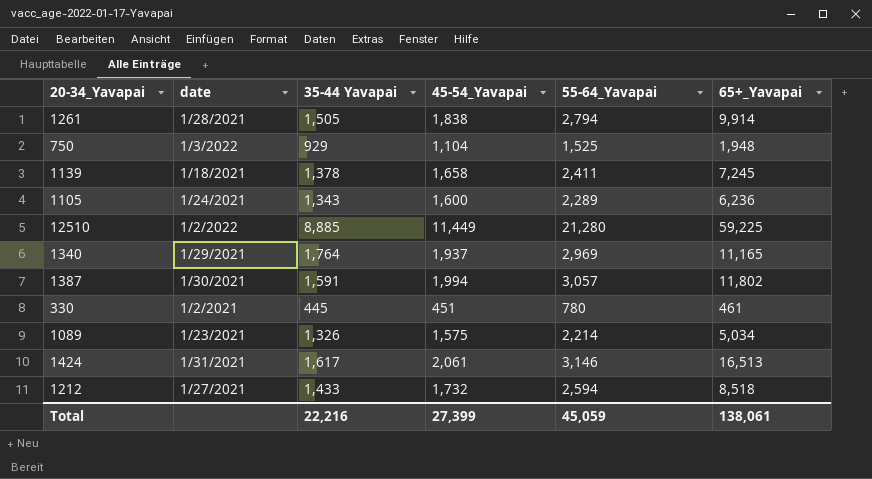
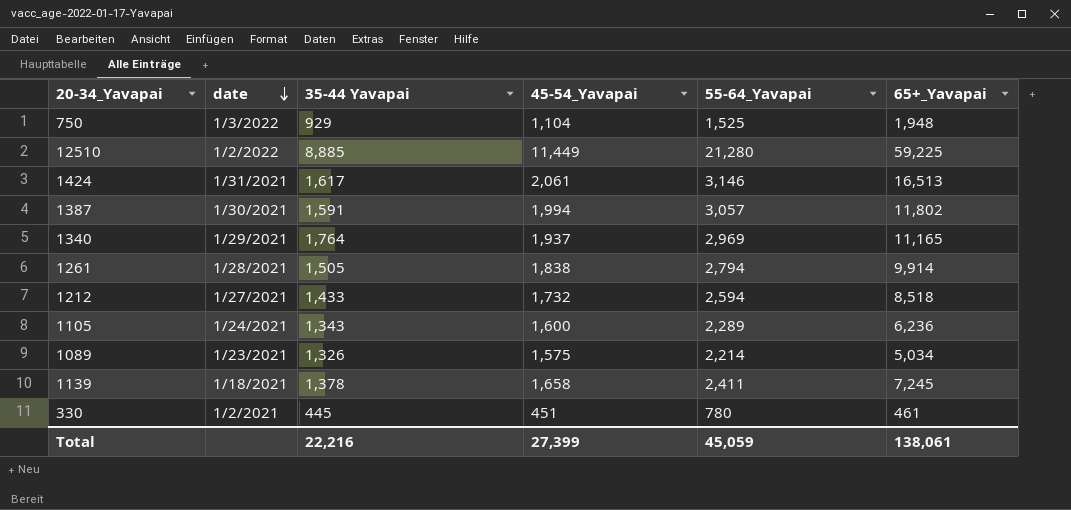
row order: none -> date descending

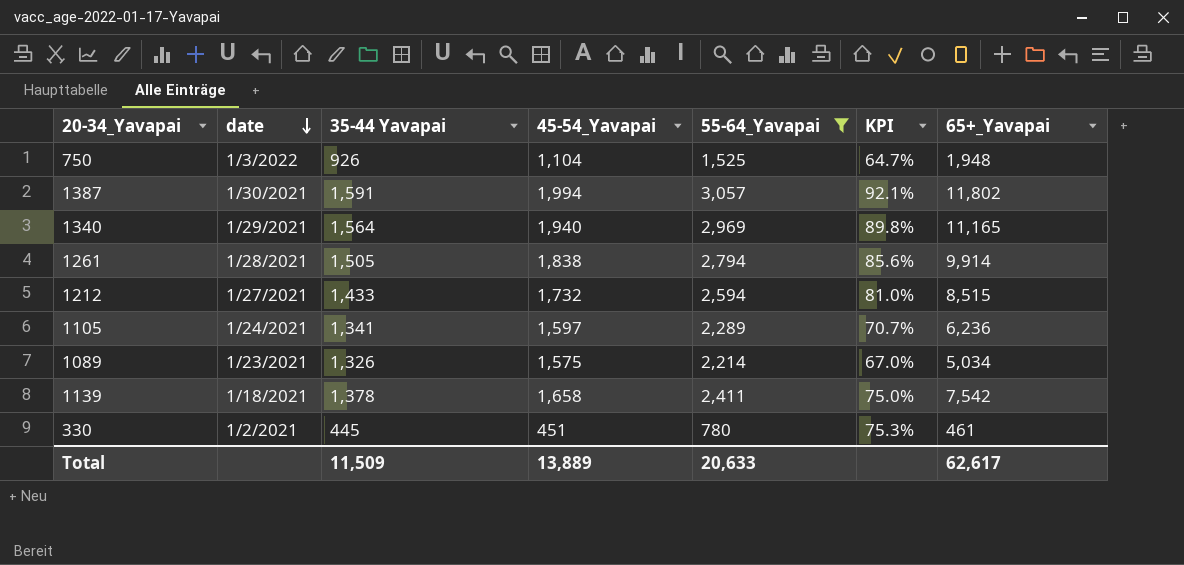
filter: none -> 55-64_Yavapai <= 3,057
column KPI | formula: none -> ([55-64_Yavapai] - [35-44 Yavapai]) / [35-44 Yavapai]
750 | 35-44 Yavapai: 929 -> 926
1340 | 35-44 Yavapai: 1,764 -> 1,564
1340 | 45-54_Yavapai: 1,937 -> 1,940
1212 | 65+_Yavapai: 8,518 -> 8,515
1105 | 35-44 Yavapai: 1,343 -> 1,341
1105 | 45-54_Yavapai: 1,600 -> 1,597
1139 | 65+_Yavapai: 7,245 -> 7,542
Total | 35-44 Yavapai: 22,216 -> 11,509
Total | 45-54_Yavapai: 27,399 -> 13,889
Total | 55-64_Yavapai: 45,059 -> 20,633
Total | 65+_Yavapai: 138,061 -> 62,617

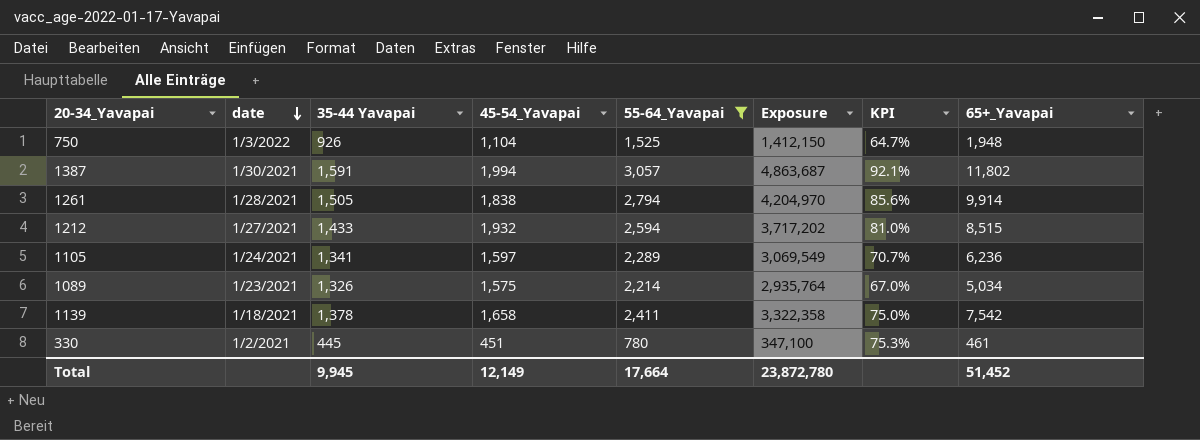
column Exposure | formula: none -> [35-44 Yavapai] * [55-64_Yavapai]
row 1340: 1/29/2021 | 1,564 | 1,940 | 2,969 | 89.8% | 11,165 -> none
1212 | 45-54_Yavapai: 1,732 -> 1,932
Total | 35-44 Yavapai: 11,509 -> 9,945
Total | 45-54_Yavapai: 13,889 -> 12,149
Total | 55-64_Yavapai: 20,633 -> 17,664
Total | 65+_Yavapai: 62,617 -> 51,452

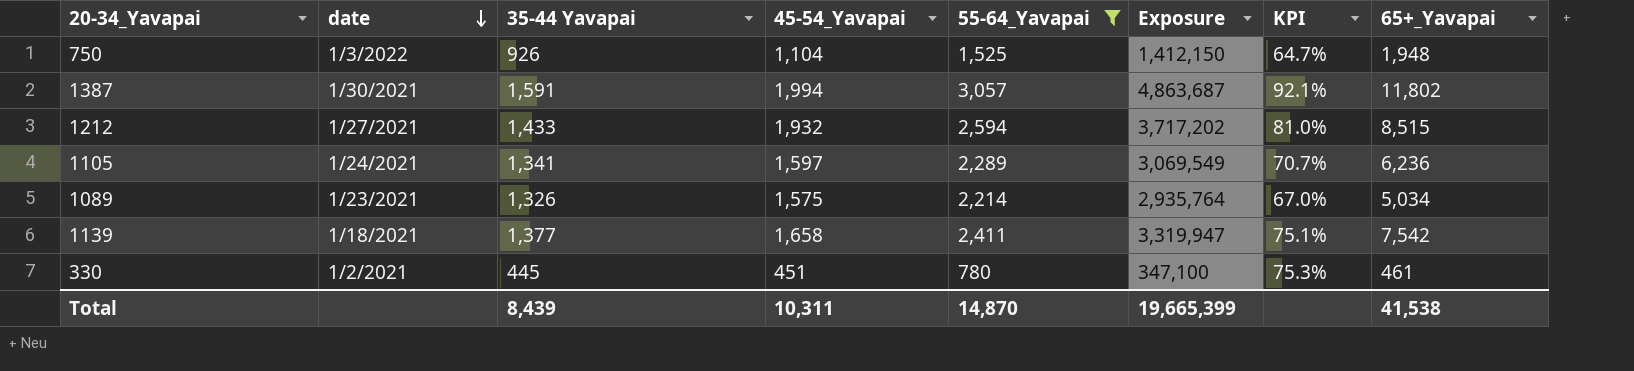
row 1261: 1/28/2021 | 1,505 | 1,838 | 2,794 | 4,204,970 | 85.6% | 9,914 -> none
1139 | 35-44 Yavapai: 1,378 -> 1,377
1139 | Exposure: 3,322,358 -> 3,319,947
1139 | KPI: 75.0% -> 75.1%
Total | 35-44 Yavapai: 9,945 -> 8,439
Total | 45-54_Yavapai: 12,149 -> 10,311
Total | 55-64_Yavapai: 17,664 -> 14,870
Total | Exposure: 23,872,780 -> 19,665,399
Total | 65+_Yavapai: 51,452 -> 41,538

